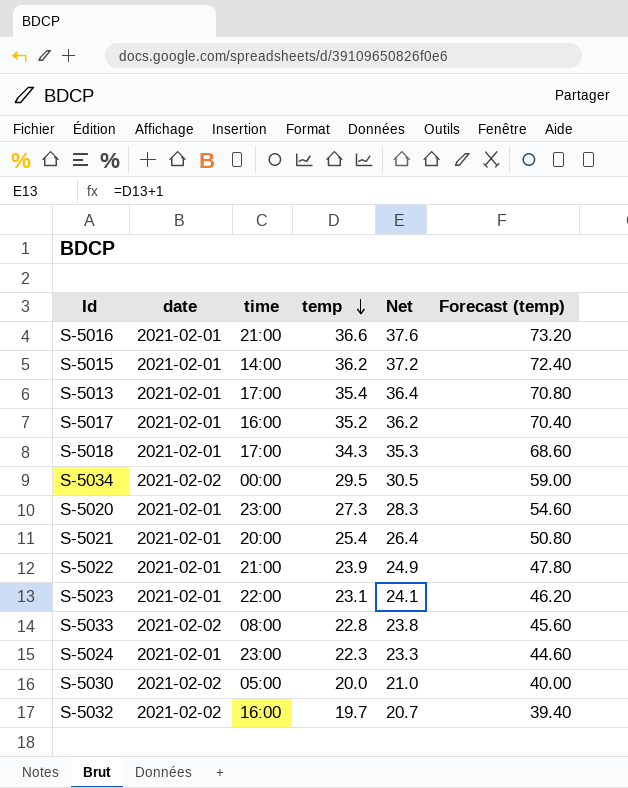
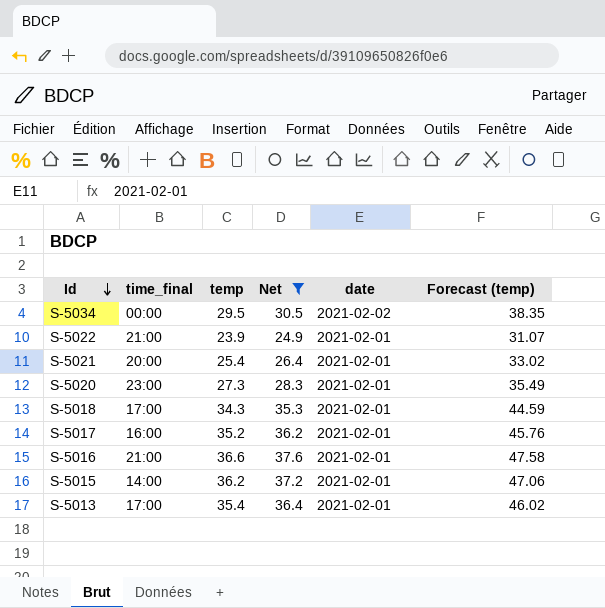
filter: none -> Net >= 24.9
row order: temp descending -> Id descending
column name: time -> time_final
column date | position: 2 -> 5
column Forecast (temp) | formula: [temp] * 2 -> [temp] * 1.3

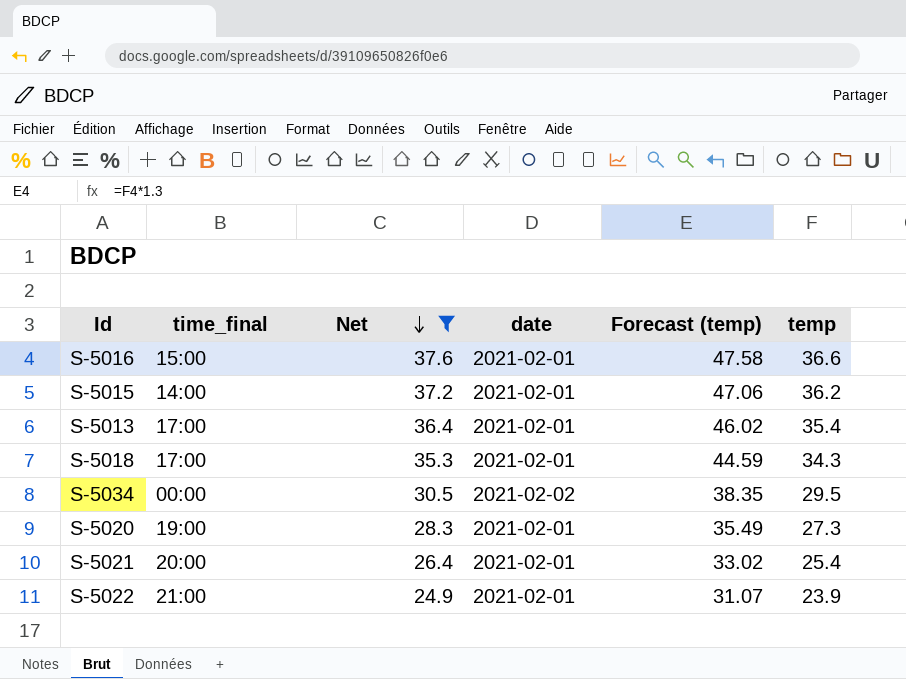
row order: Id descending -> Net descending
column temp | position: 3 -> 6
row S-5017: 16:00 | 35.2 | 36.2 | 2021-02-01 | 45.76 -> none
S-5016 | time_final: 21:00 -> 15:00
S-5020 | time_final: 23:00 -> 19:00

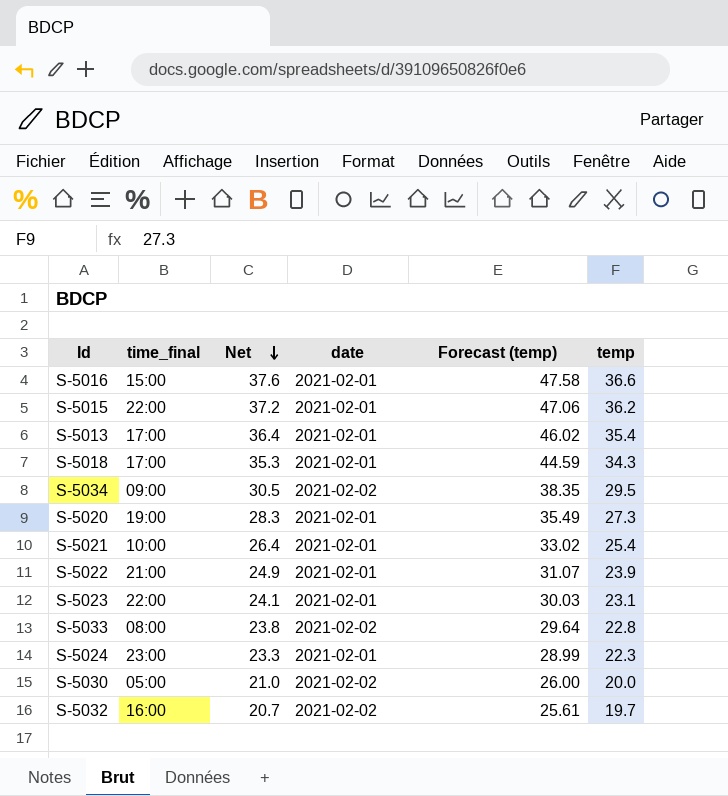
filter: Net >= 24.9 -> none
S-5015 | time_final: 14:00 -> 22:00
S-5034 | time_final: 00:00 -> 09:00
S-5021 | time_final: 20:00 -> 10:00

